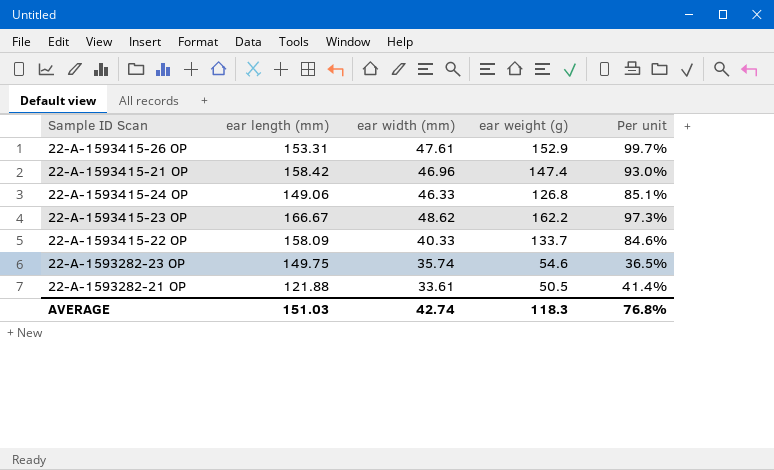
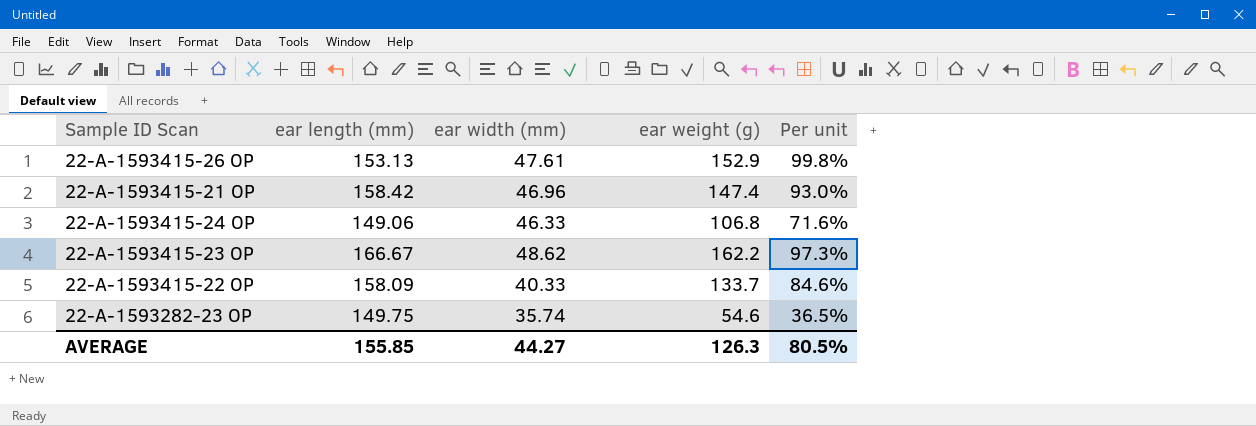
row 22-A-1593282-21 OP: 121.88 | 33.61 | 50.5 | 41.4% -> none
22-A-1593415-26 OP | ear length (mm): 153.31 -> 153.13
22-A-1593415-26 OP | Per unit: 99.7% -> 99.8%
22-A-1593415-24 OP | ear weight (g): 126.8 -> 106.8
22-A-1593415-24 OP | Per unit: 85.1% -> 71.6%
AVERAGE | ear length (mm): 151.03 -> 155.85
AVERAGE | ear width (mm): 42.74 -> 44.27
AVERAGE | ear weight (g): 118.3 -> 126.3
AVERAGE | Per unit: 76.8% -> 80.5%

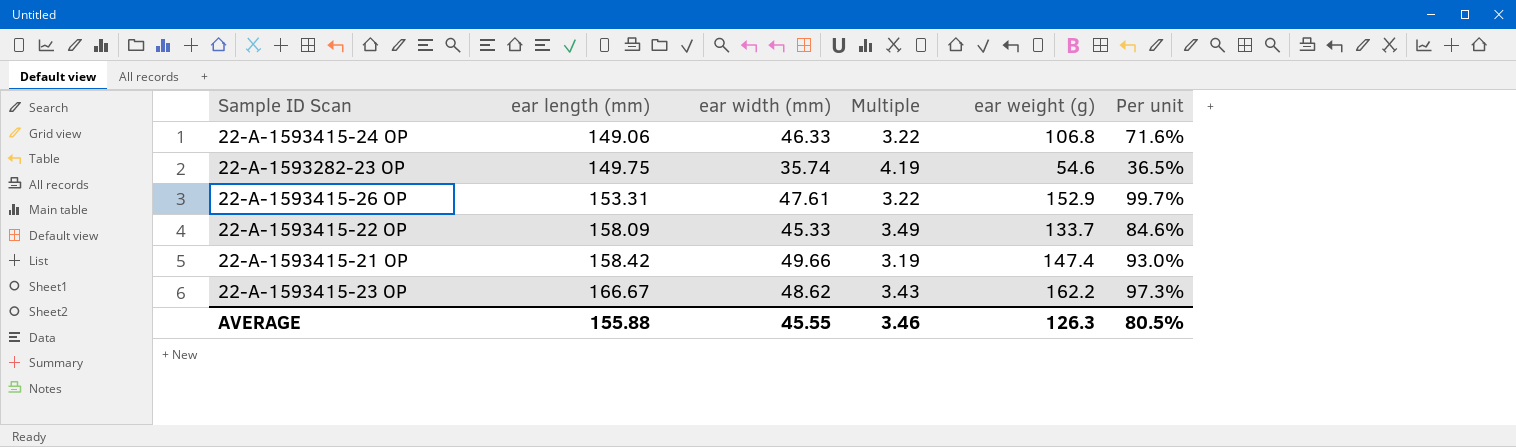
row order: none -> ear length (mm) ascending
column Multiple | formula: none -> [ear length (mm)] / [ear width (mm)]
22-A-1593415-26 OP | ear length (mm): 153.13 -> 153.31
22-A-1593415-26 OP | Per unit: 99.8% -> 99.7%
22-A-1593415-22 OP | ear width (mm): 40.33 -> 45.33
22-A-1593415-21 OP | ear width (mm): 46.96 -> 49.66
AVERAGE | ear length (mm): 155.85 -> 155.88
AVERAGE | ear width (mm): 44.27 -> 45.55

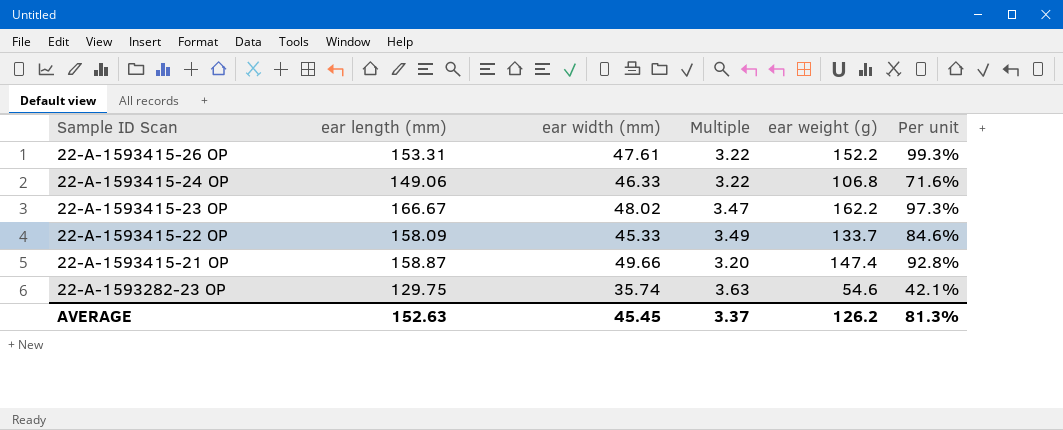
row order: ear length (mm) ascending -> Sample ID Scan descending
22-A-1593415-26 OP | ear weight (g): 152.9 -> 152.2
22-A-1593415-26 OP | Per unit: 99.7% -> 99.3%
22-A-1593415-23 OP | ear width (mm): 48.62 -> 48.02
22-A-1593415-23 OP | Multiple: 3.43 -> 3.47
22-A-1593415-21 OP | ear length (mm): 158.42 -> 158.87
22-A-1593415-21 OP | Multiple: 3.19 -> 3.20
22-A-1593415-21 OP | Per unit: 93.0% -> 92.8%
22-A-1593282-23 OP | ear length (mm): 149.75 -> 129.75
22-A-1593282-23 OP | Multiple: 4.19 -> 3.63
22-A-1593282-23 OP | Per unit: 36.5% -> 42.1%
AVERAGE | ear length (mm): 155.88 -> 152.63
AVERAGE | ear width (mm): 45.55 -> 45.45
AVERAGE | Multiple: 3.46 -> 3.37
AVERAGE | ear weight (g): 126.3 -> 126.2
AVERAGE | Per unit: 80.5% -> 81.3%

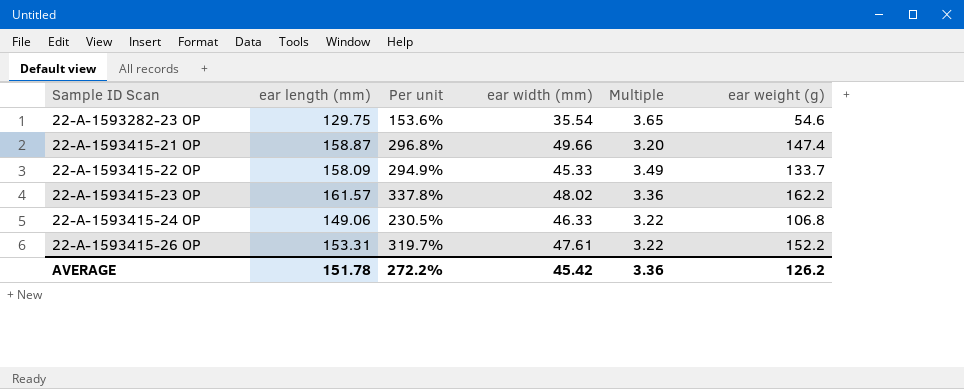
row order: Sample ID Scan descending -> Sample ID Scan ascending
column Per unit | formula: [ear weight (g)] / [ear length (mm)] -> [ear weight (g)] / [ear width (mm)]
column Per unit | position: 6 -> 3
22-A-1593282-23 OP | ear width (mm): 35.74 -> 35.54
22-A-1593282-23 OP | Multiple: 3.63 -> 3.65
22-A-1593415-23 OP | ear length (mm): 166.67 -> 161.57
22-A-1593415-23 OP | Multiple: 3.47 -> 3.36
AVERAGE | ear length (mm): 152.63 -> 151.78
AVERAGE | Per unit: 81.3% -> 272.2%
AVERAGE | ear width (mm): 45.45 -> 45.42
AVERAGE | Multiple: 3.37 -> 3.36

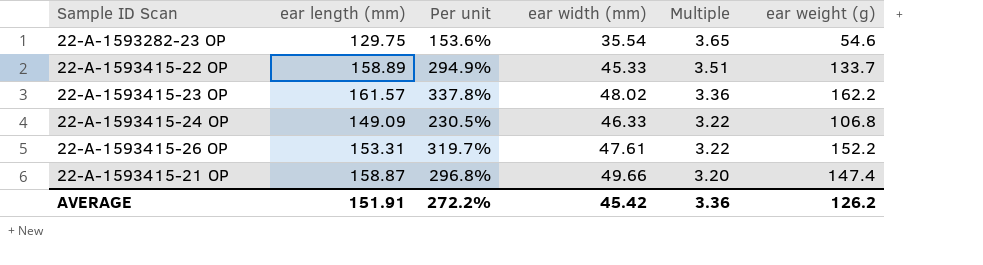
row order: Sample ID Scan ascending -> Multiple descending
22-A-1593415-22 OP | ear length (mm): 158.09 -> 158.89
22-A-1593415-22 OP | Multiple: 3.49 -> 3.51
22-A-1593415-24 OP | ear length (mm): 149.06 -> 149.09
AVERAGE | ear length (mm): 151.78 -> 151.91

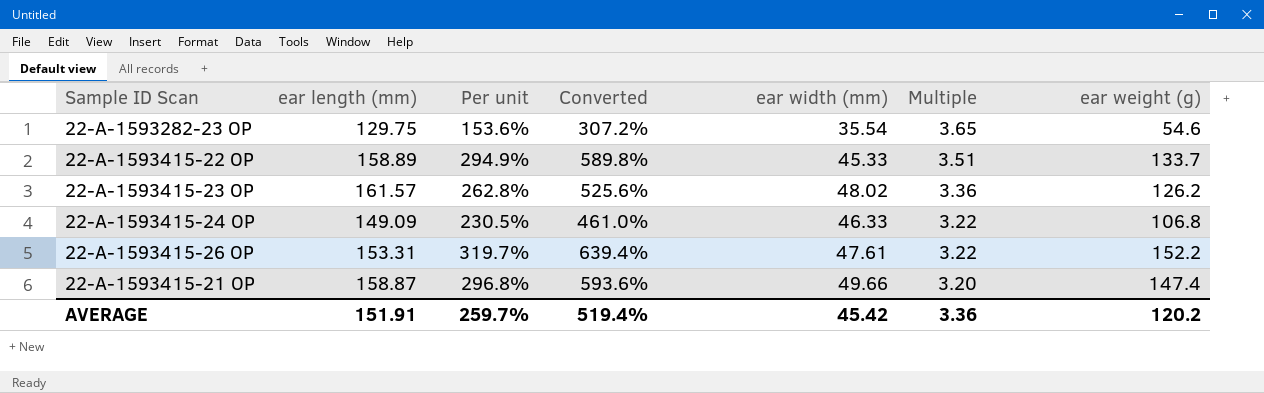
column Converted | formula: none -> [Per unit] * 2
22-A-1593415-23 OP | Per unit: 337.8% -> 262.8%
22-A-1593415-23 OP | ear weight (g): 162.2 -> 126.2
AVERAGE | Per unit: 272.2% -> 259.7%
AVERAGE | ear weight (g): 126.2 -> 120.2

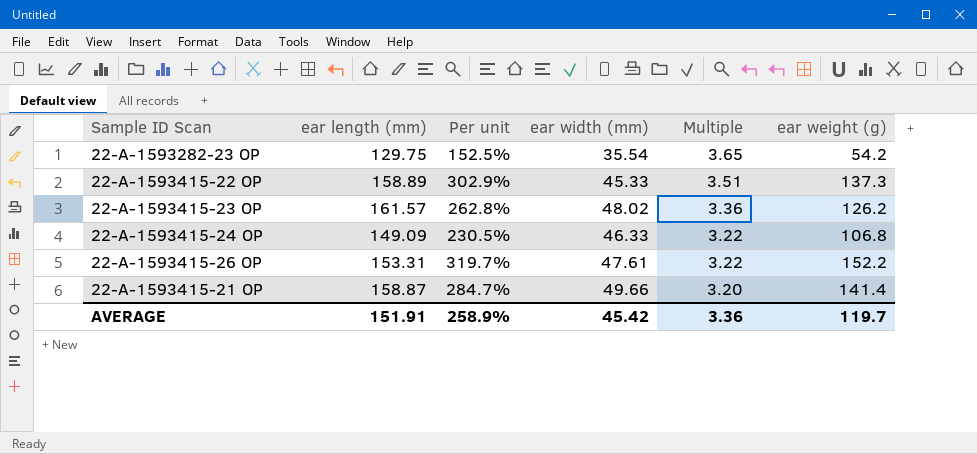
column Converted | formula: [Per unit] * 2 -> none
22-A-1593282-23 OP | Per unit: 153.6% -> 152.5%
22-A-1593282-23 OP | ear weight (g): 54.6 -> 54.2
22-A-1593415-22 OP | Per unit: 294.9% -> 302.9%
22-A-1593415-22 OP | ear weight (g): 133.7 -> 137.3
22-A-1593415-21 OP | Per unit: 296.8% -> 284.7%
22-A-1593415-21 OP | ear weight (g): 147.4 -> 141.4
AVERAGE | Per unit: 259.7% -> 258.9%
AVERAGE | ear weight (g): 120.2 -> 119.7

